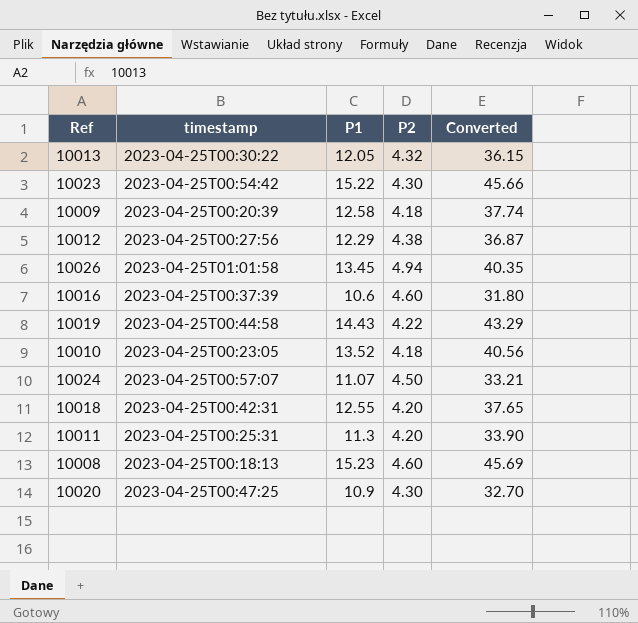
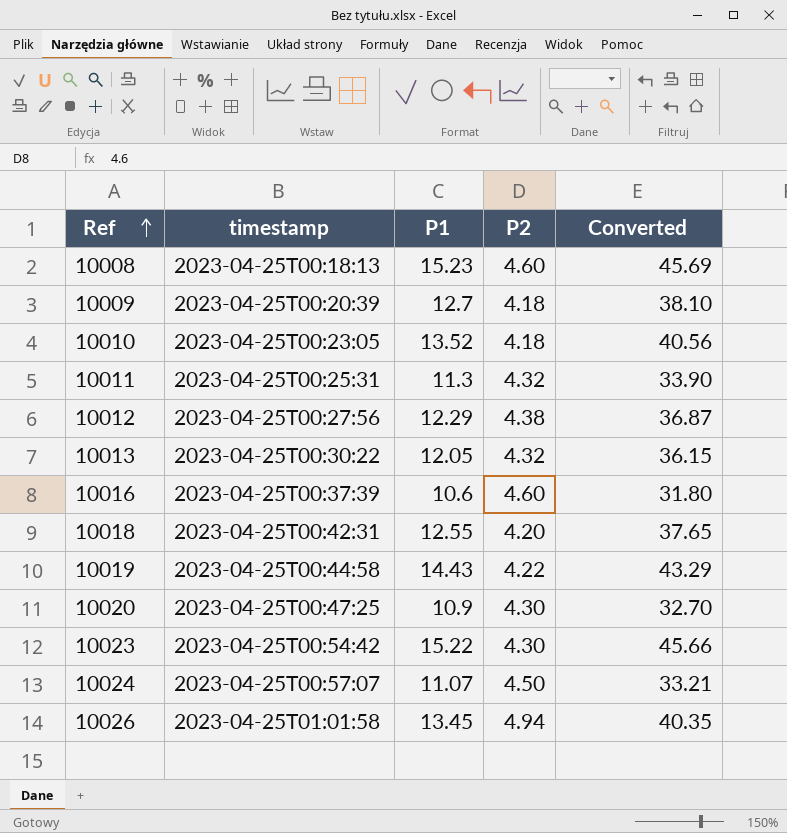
row order: none -> Ref ascending
10009 | P1: 12.58 -> 12.7
10009 | Converted: 37.74 -> 38.10
10011 | P2: 4.20 -> 4.32

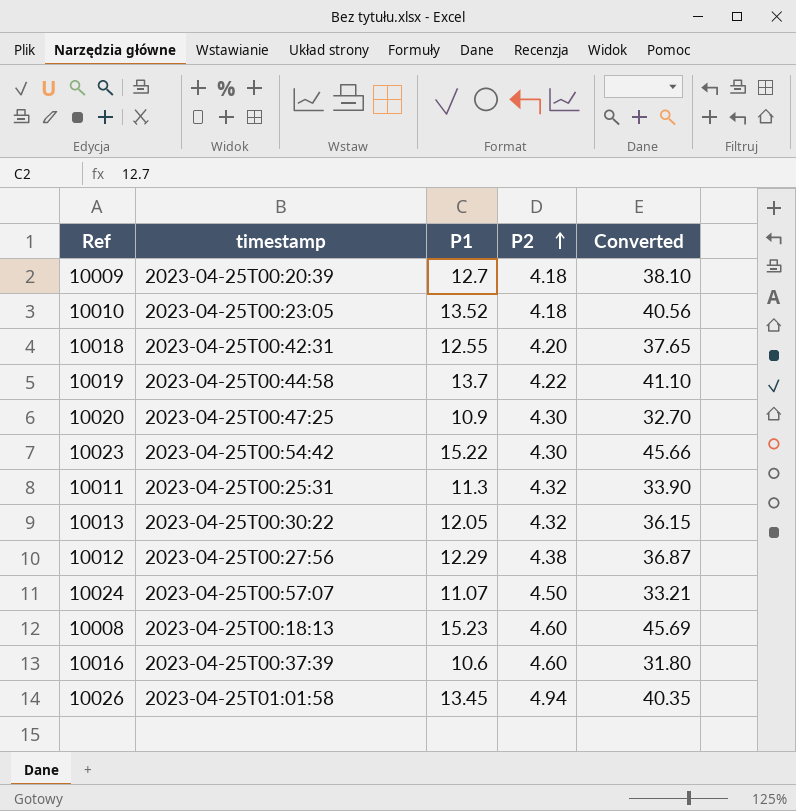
row order: Ref ascending -> P2 ascending
10019 | P1: 14.43 -> 13.7
10019 | Converted: 43.29 -> 41.10

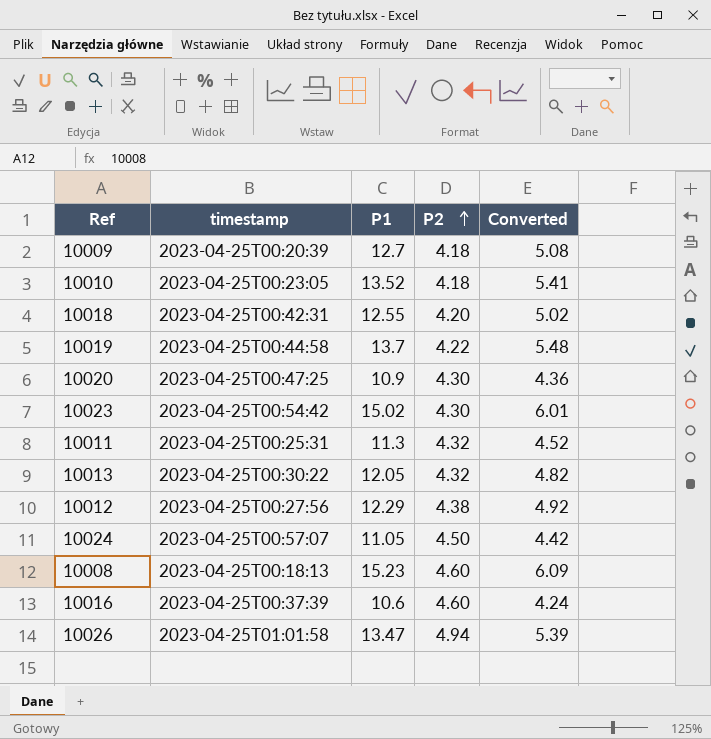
column Converted | formula: [P1] * 3 -> [P1] * 0.4
10023 | P1: 15.22 -> 15.02
10024 | P1: 11.07 -> 11.05
10026 | P1: 13.45 -> 13.47

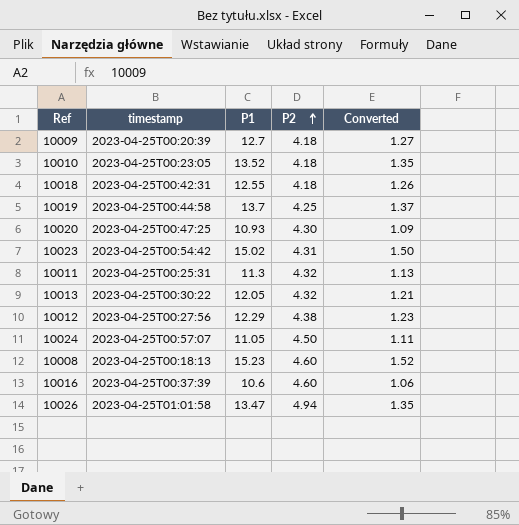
column Converted | formula: [P1] * 0.4 -> [P1] * 0.1
10018 | P2: 4.20 -> 4.18
10019 | P2: 4.22 -> 4.25
10020 | P1: 10.9 -> 10.93
10023 | P2: 4.30 -> 4.31

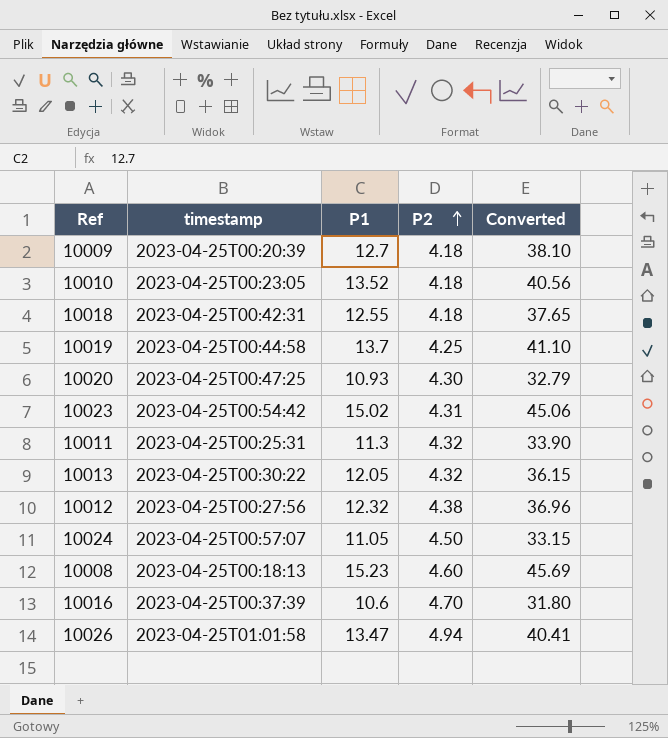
column Converted | formula: [P1] * 0.1 -> [P1] * 3
10012 | P1: 12.29 -> 12.32
10016 | P2: 4.60 -> 4.70

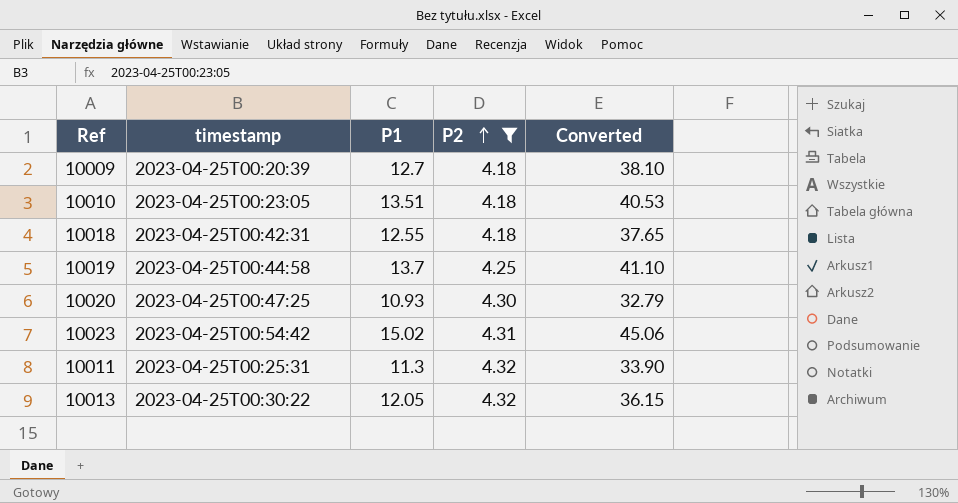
filter: none -> P2 <= 4.32
10010 | P1: 13.52 -> 13.51
10010 | Converted: 40.56 -> 40.53

